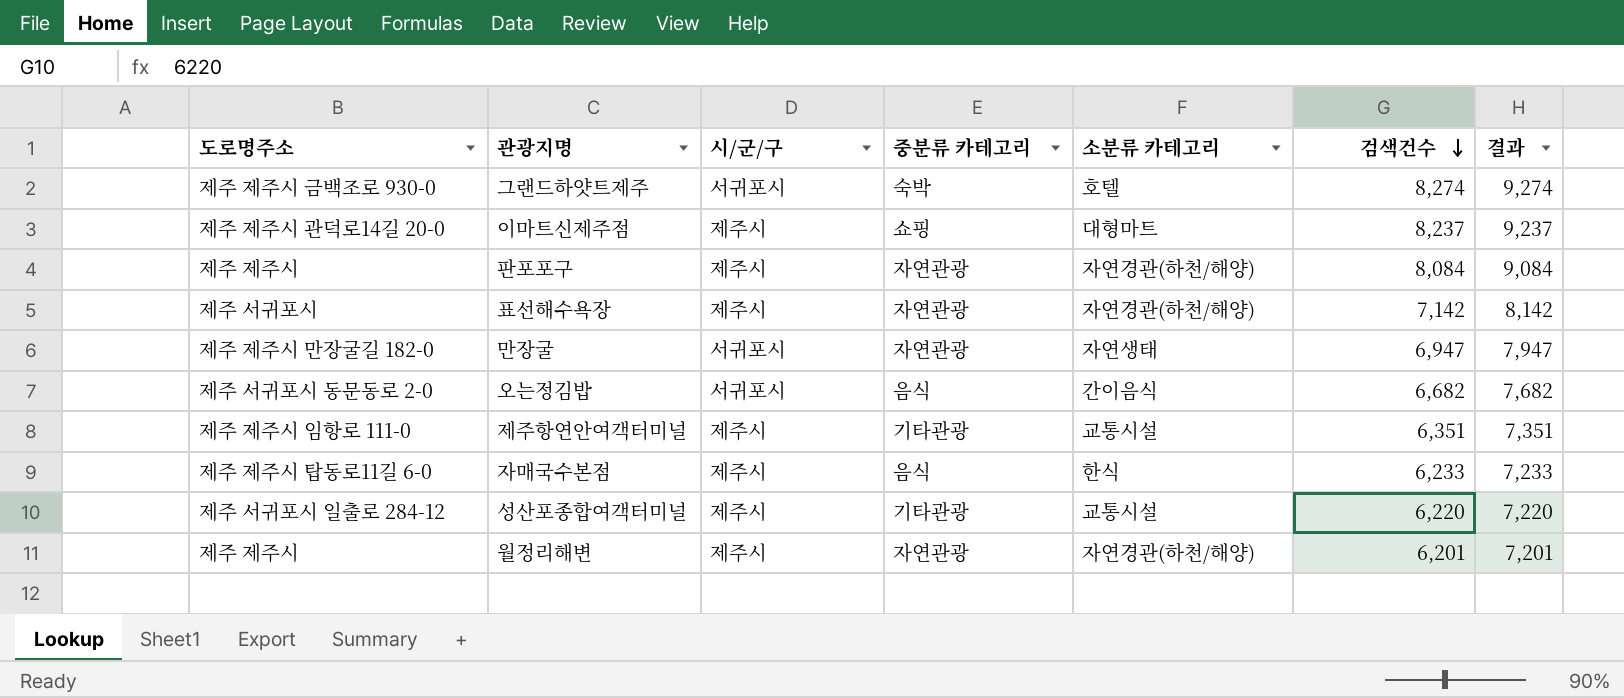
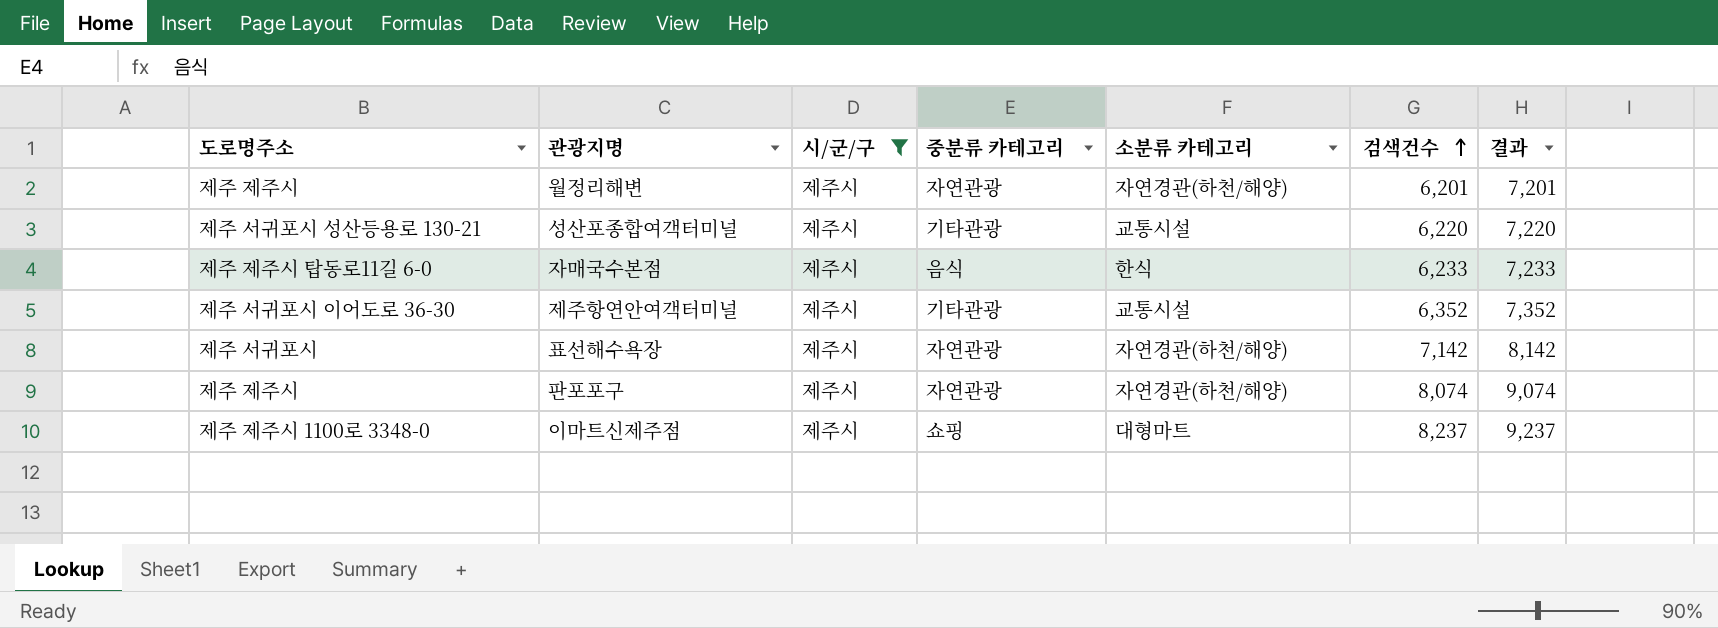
filter: none -> 시/군/구 = 제주시
row order: 검색건수 descending -> 검색건수 ascending
성산포종합여객터미널 | 도로명주소: 제주 서귀포시 일출로 284-12 -> 제주 서귀포시 성산등용로 130-21
제주항연안여객터미널 | 도로명주소: 제주 제주시 임항로 111-0 -> 제주 서귀포시 이어도로 36-30
제주항연안여객터미널 | 검색건수: 6,351 -> 6,352
제주항연안여객터미널 | 결과: 7,351 -> 7,352
판포포구 | 검색건수: 8,084 -> 8,074
판포포구 | 결과: 9,084 -> 9,074
이마트신제주점 | 도로명주소: 제주 제주시 관덕로14길 20-0 -> 제주 제주시 1100로 3348-0

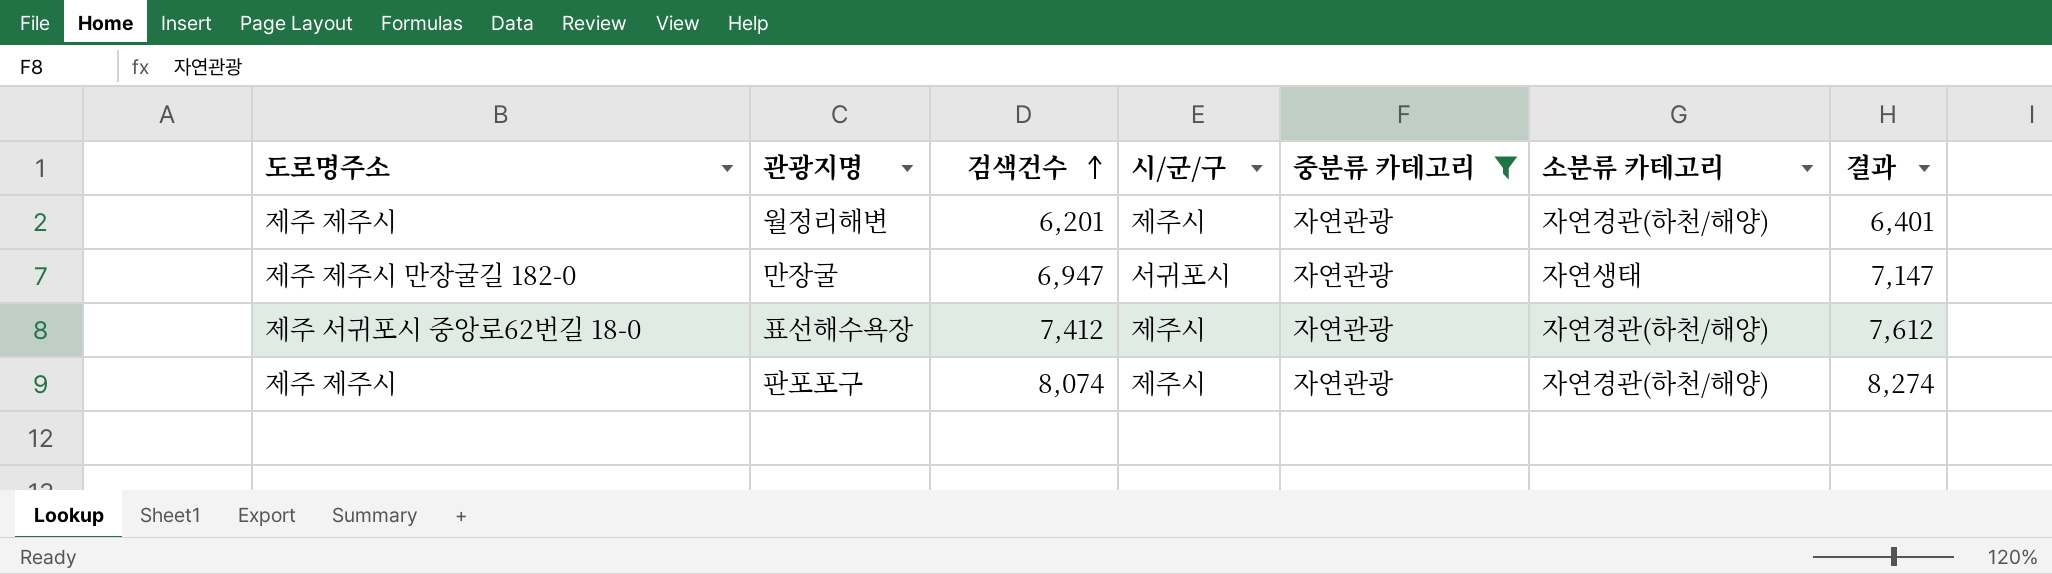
filter: 시/군/구 = 제주시 -> 중분류 카테고리 = 자연관광
column 검색건수 | position: 6 -> 3
column 결과 | formula: [검색건수] + 1000 -> [검색건수] + 200
표선해수욕장 | 도로명주소: 제주 서귀포시 -> 제주 서귀포시 중앙로62번길 18-0
표선해수욕장 | 검색건수: 7,142 -> 7,412

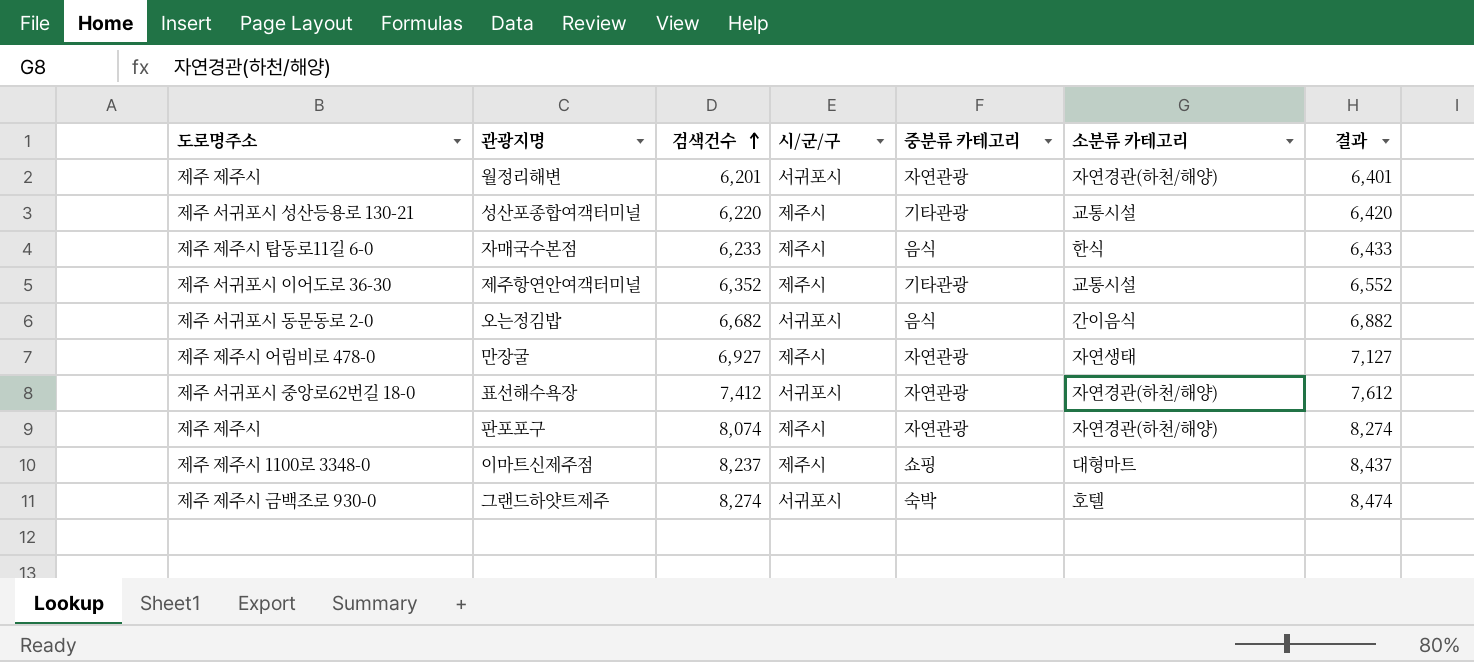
filter: 중분류 카테고리 = 자연관광 -> none
월정리해변 | 시/군/구: 제주시 -> 서귀포시
만장굴 | 도로명주소: 제주 제주시 만장굴길 182-0 -> 제주 제주시 어림비로 478-0
만장굴 | 검색건수: 6,947 -> 6,927
만장굴 | 시/군/구: 서귀포시 -> 제주시
만장굴 | 결과: 7,147 -> 7,127
표선해수욕장 | 시/군/구: 제주시 -> 서귀포시

